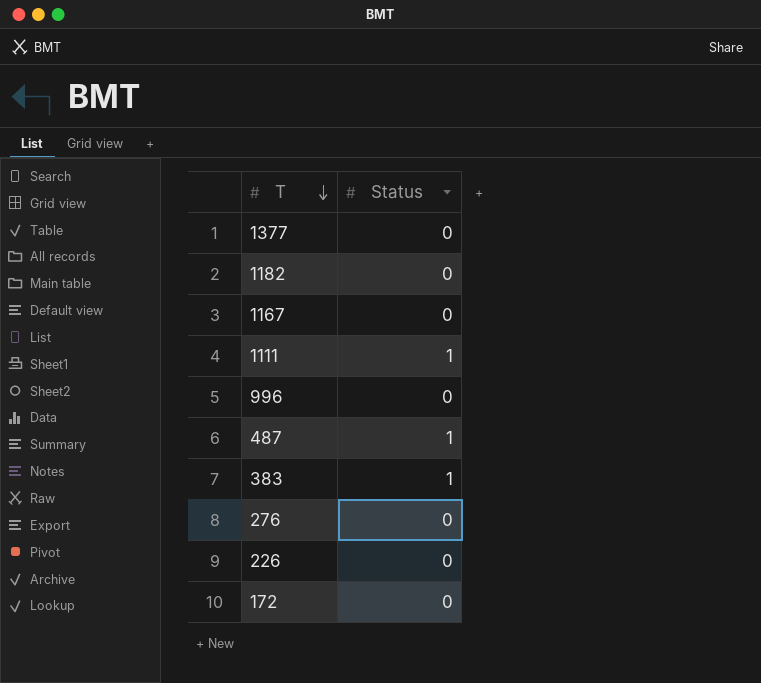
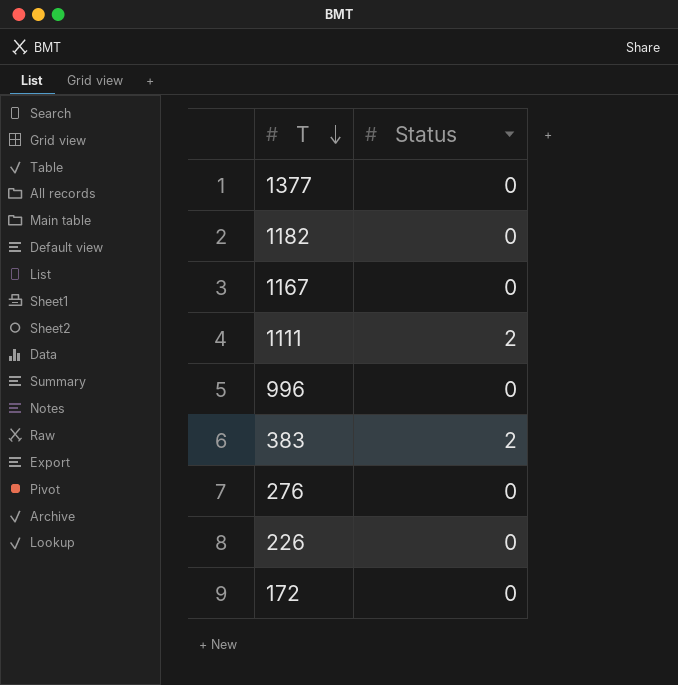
row 487: 1 -> none
1111 | Status: 1 -> 2
383 | Status: 1 -> 2

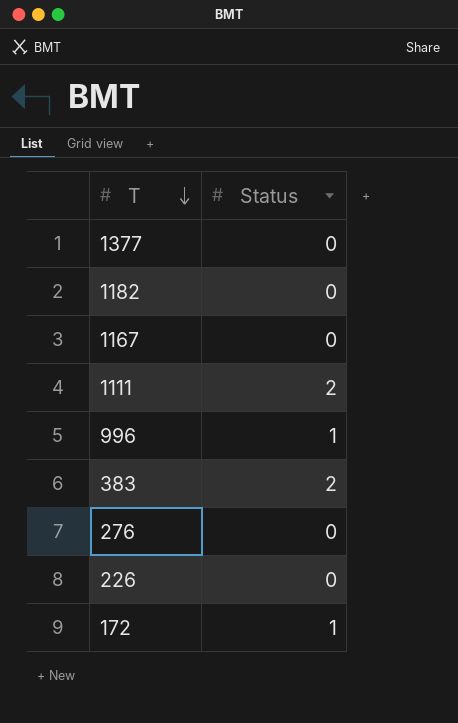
996 | Status: 0 -> 1
172 | Status: 0 -> 1

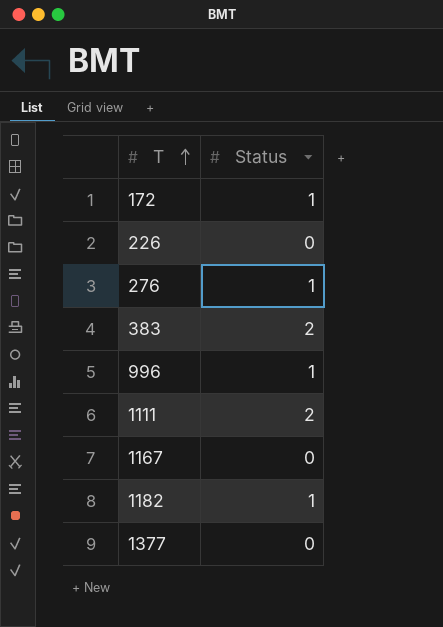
row order: T descending -> T ascending
276 | Status: 0 -> 1
1182 | Status: 0 -> 1

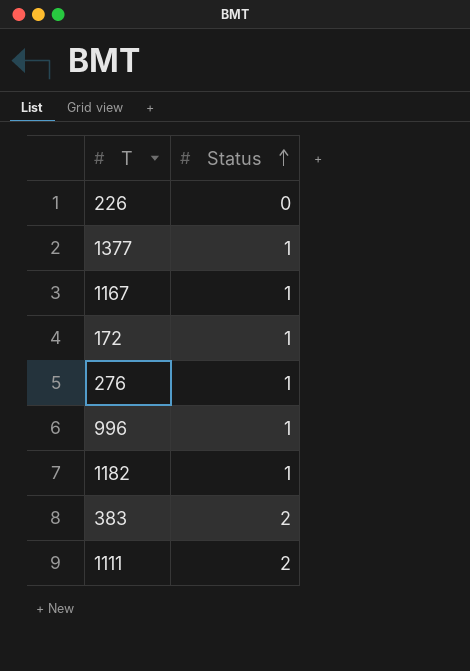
row order: T ascending -> Status ascending
1377 | Status: 0 -> 1
1167 | Status: 0 -> 1

